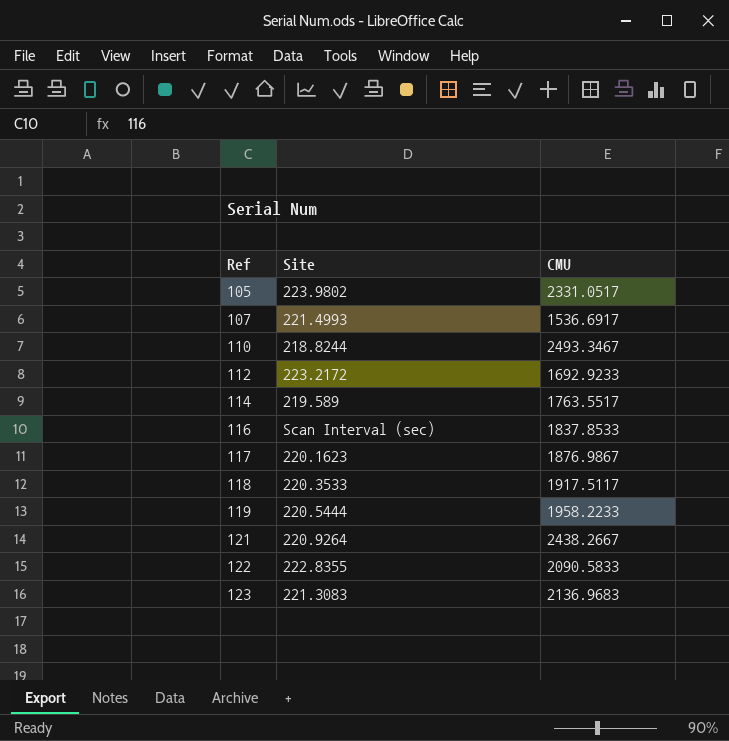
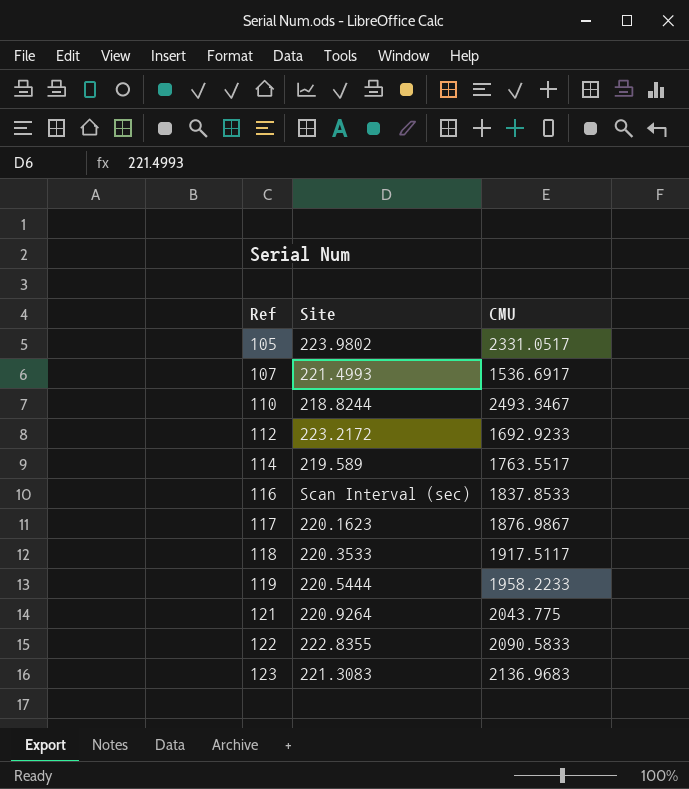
121 | CMU: 2438.2667 -> 2043.775

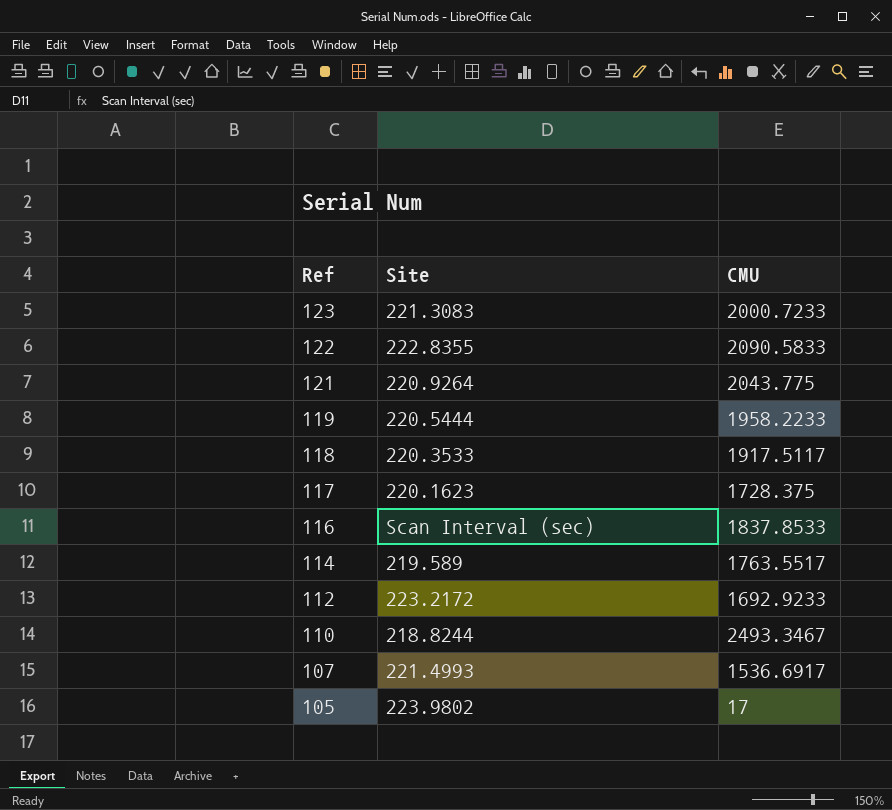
row order: Ref ascending -> Ref descending
123 | CMU: 2136.9683 -> 2000.7233
117 | CMU: 1876.9867 -> 1728.375
105 | CMU: 2331.0517 -> 17

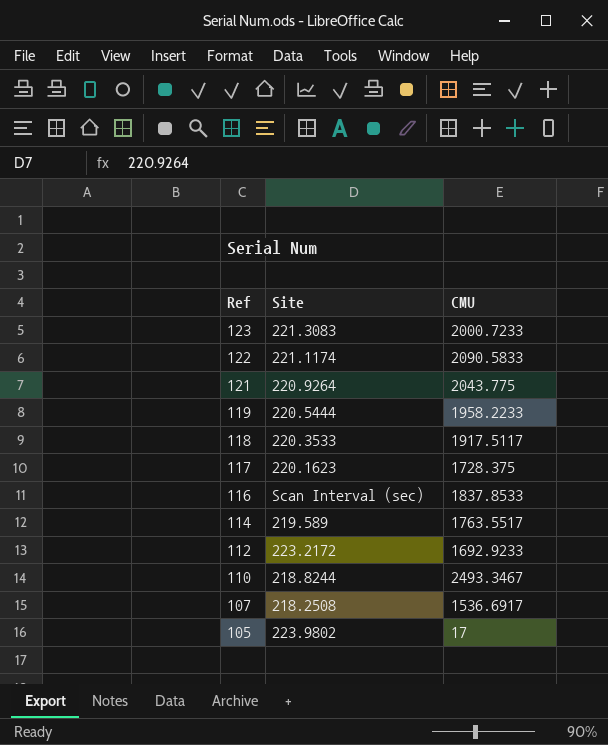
122 | Site: 222.8355 -> 221.1174
107 | Site: 221.4993 -> 218.2508

